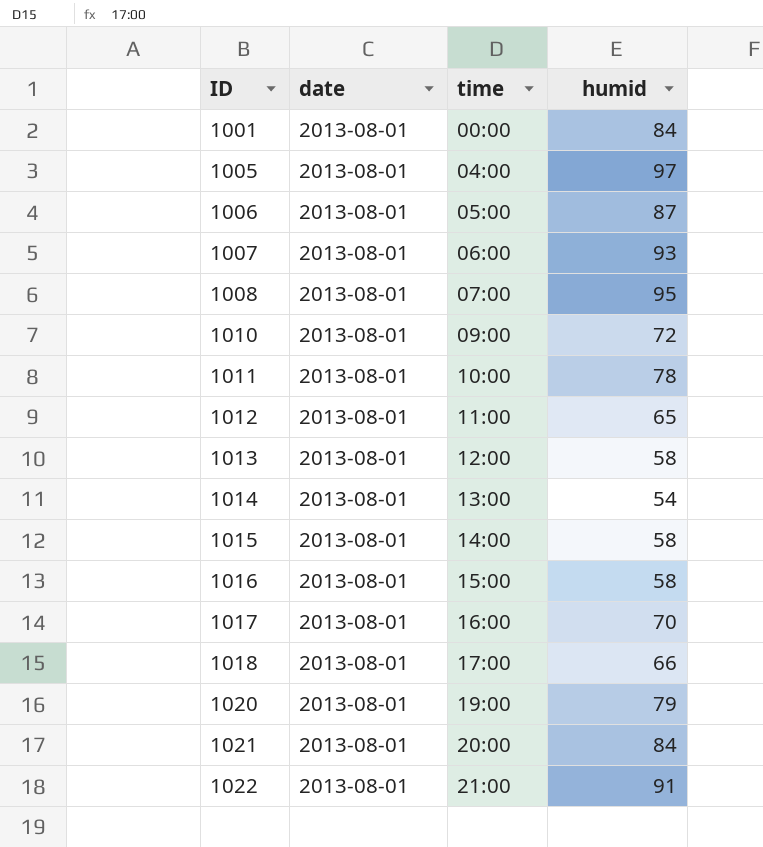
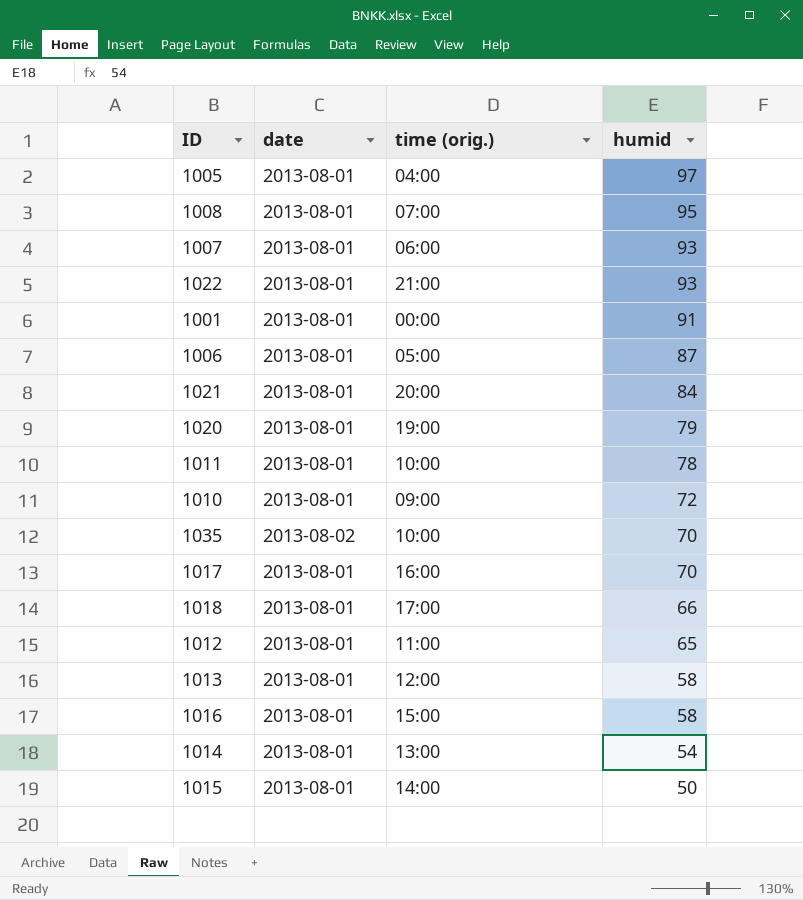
row order: ID ascending -> humid descending
column name: time -> time (orig.)
1022 | humid: 91 -> 93
1001 | humid: 84 -> 91
row 1035: none -> 2013-08-02 | 10:00 | 70
1015 | humid: 58 -> 50

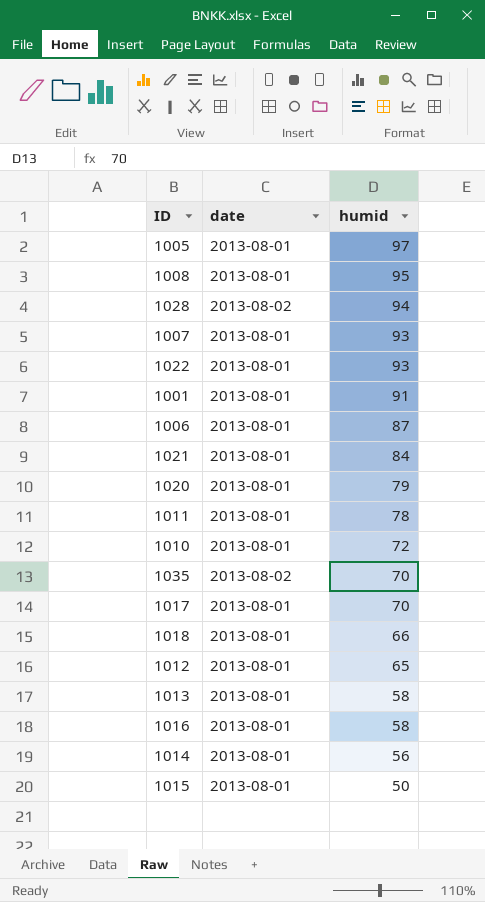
column time (orig.) | position: 3 -> none
row 1028: none -> 2013-08-02 | 94
1014 | humid: 54 -> 56

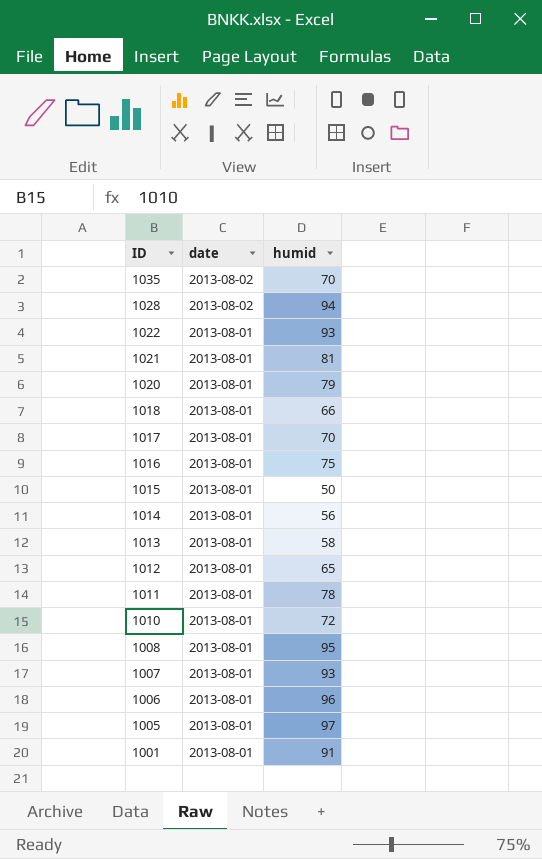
row order: humid descending -> ID descending
1021 | humid: 84 -> 81
1016 | humid: 58 -> 75
1006 | humid: 87 -> 96

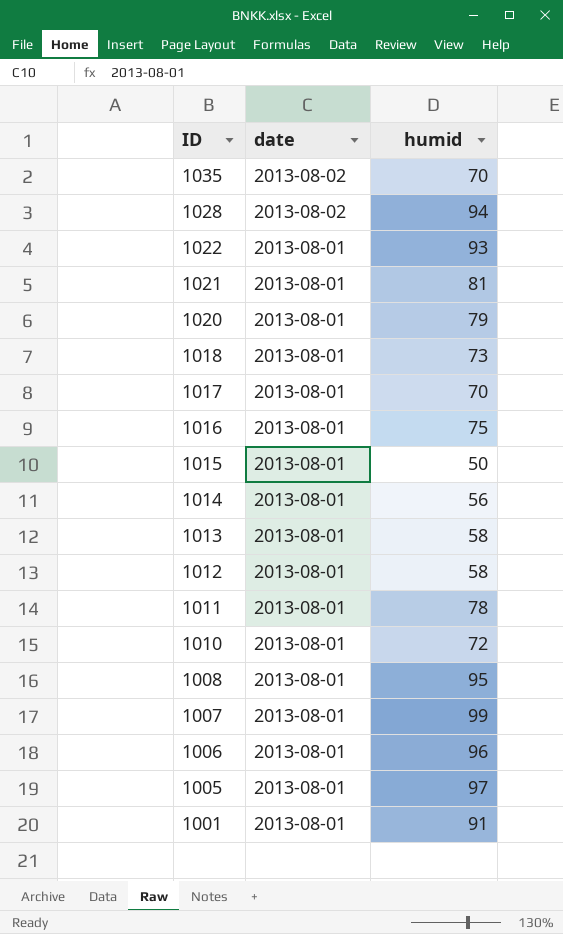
1018 | humid: 66 -> 73
1012 | humid: 65 -> 58
1007 | humid: 93 -> 99

